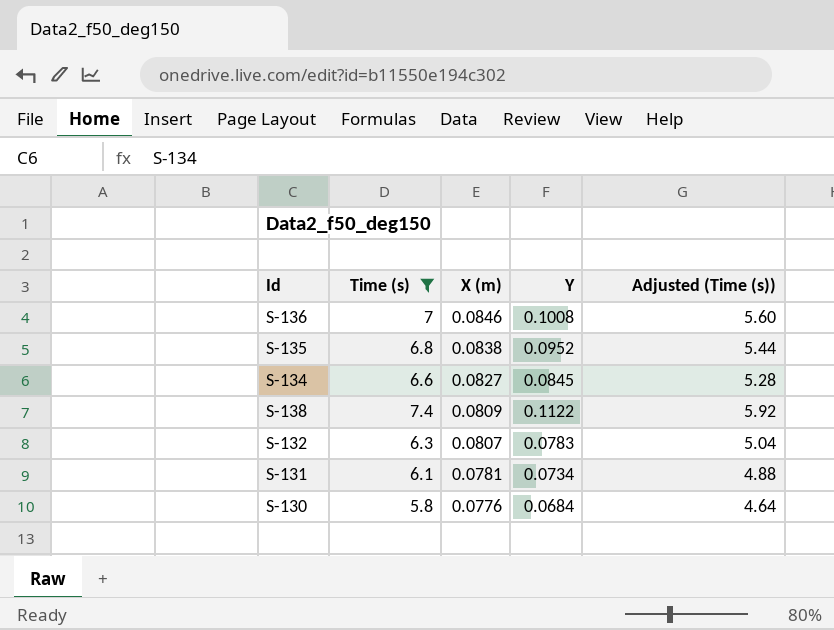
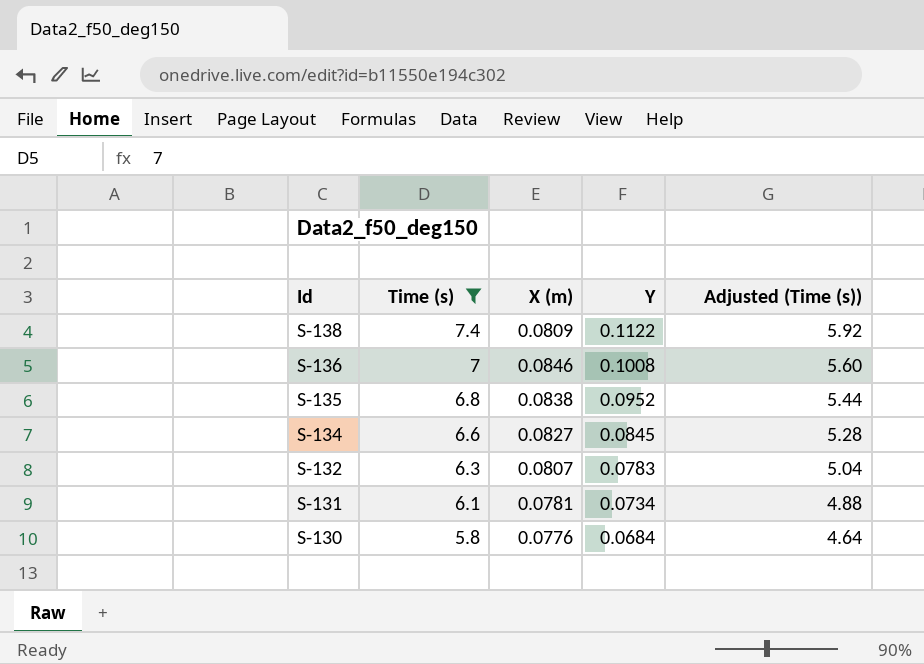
row order: X (m) descending -> Id descending

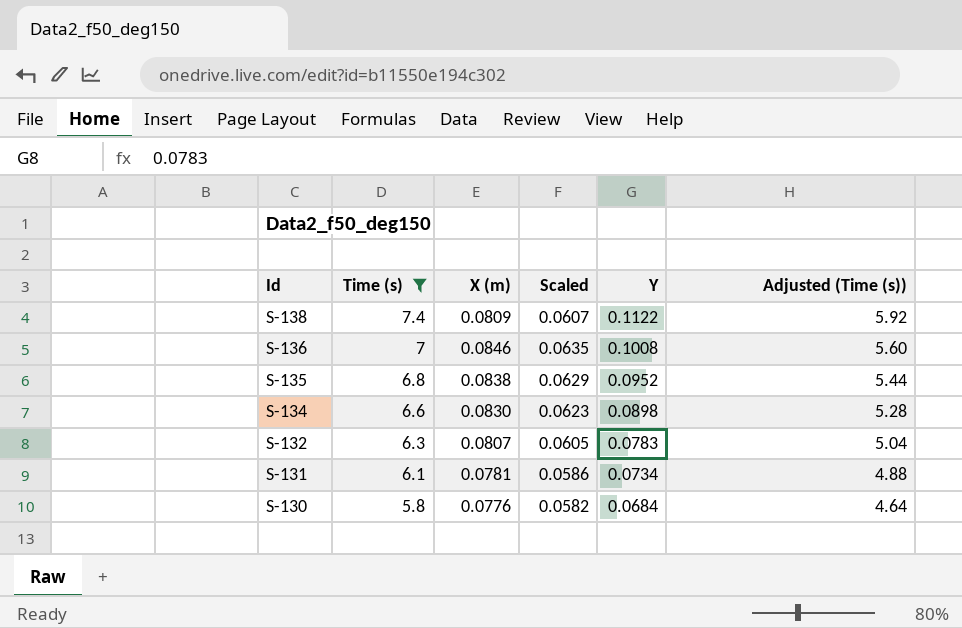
column Scaled | formula: none -> [X (m)] * 0.75
S-134 | X (m): 0.0827 -> 0.0830
S-134 | Y: 0.0845 -> 0.0898

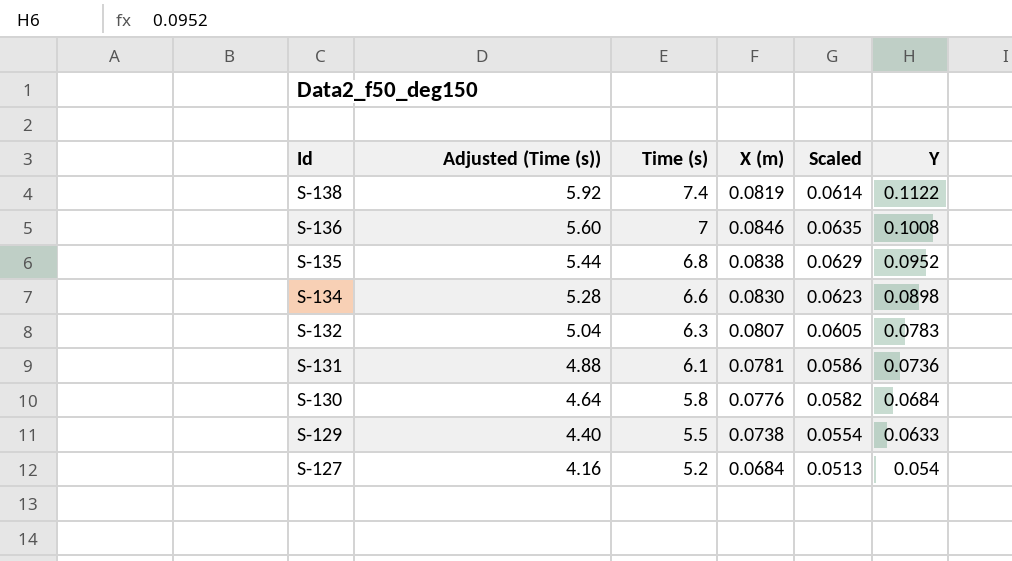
filter: Time (s) >= 5.8 -> none
column Adjusted (Time (s)) | position: 6 -> 2
S-138 | X (m): 0.0809 -> 0.0819
S-138 | Scaled: 0.0607 -> 0.0614
S-131 | Y: 0.0734 -> 0.0736

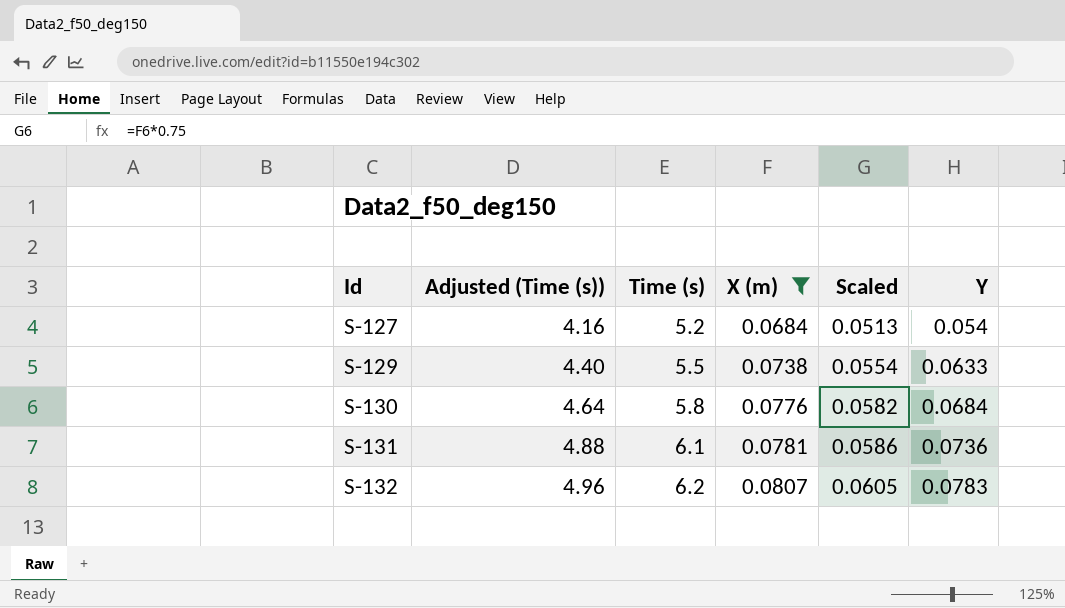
filter: none -> X (m) <= 0.0807
row order: Id descending -> Id ascending
S-132 | Adjusted (Time (s)): 5.04 -> 4.96
S-132 | Time (s): 6.3 -> 6.2

